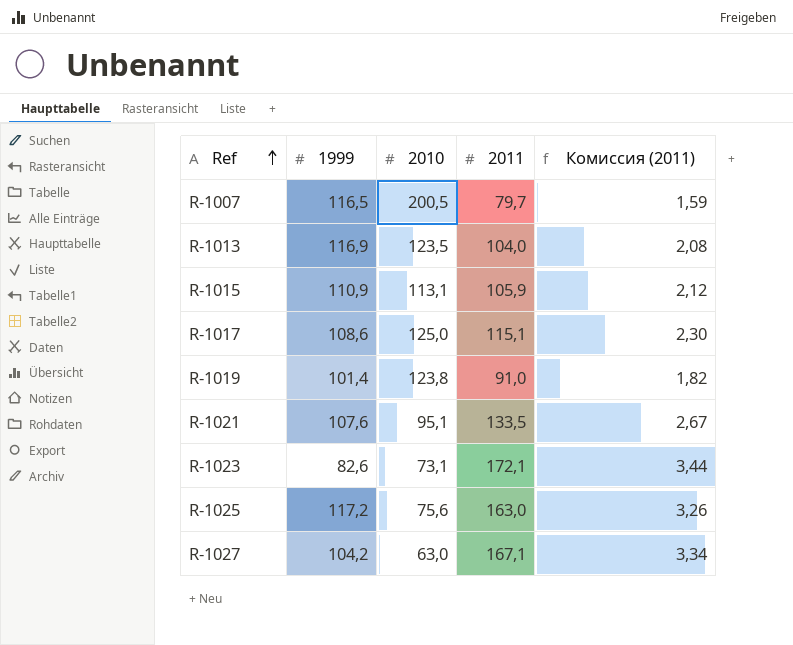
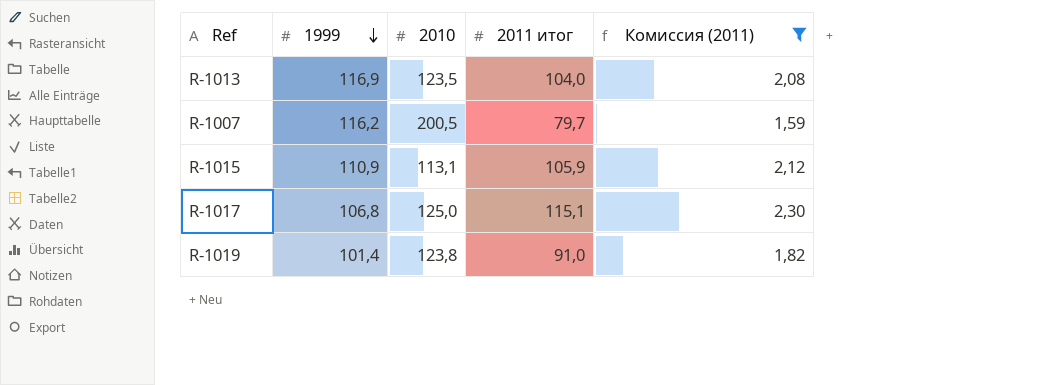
filter: none -> Комиссия (2011) <= 2,30
row order: Ref ascending -> 1999 descending
column name: 2011 -> 2011 итог
R-1007 | 1999: 116,5 -> 116,2
R-1017 | 1999: 108,6 -> 106,8

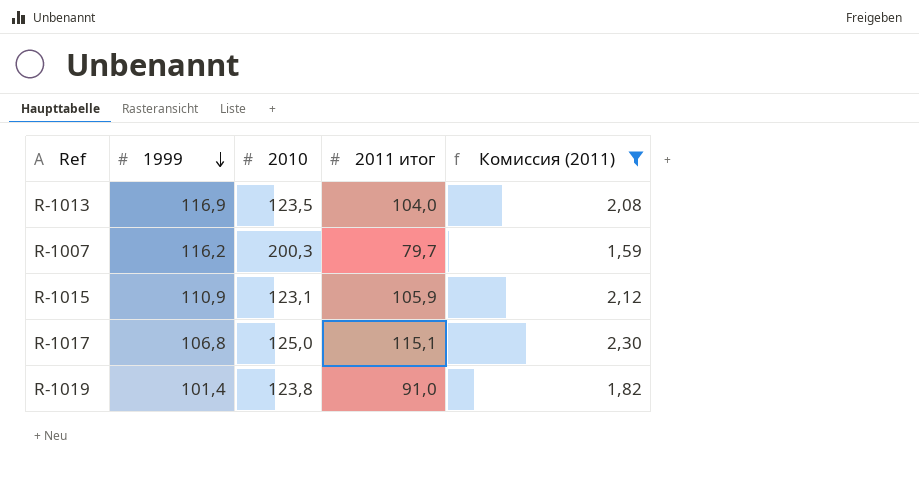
R-1007 | 2010: 200,5 -> 200,3
R-1015 | 2010: 113,1 -> 123,1

